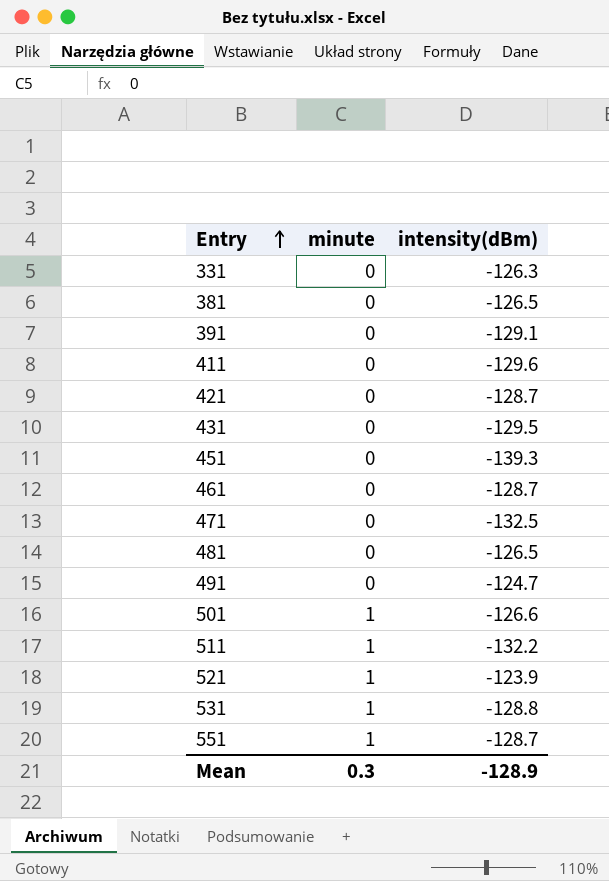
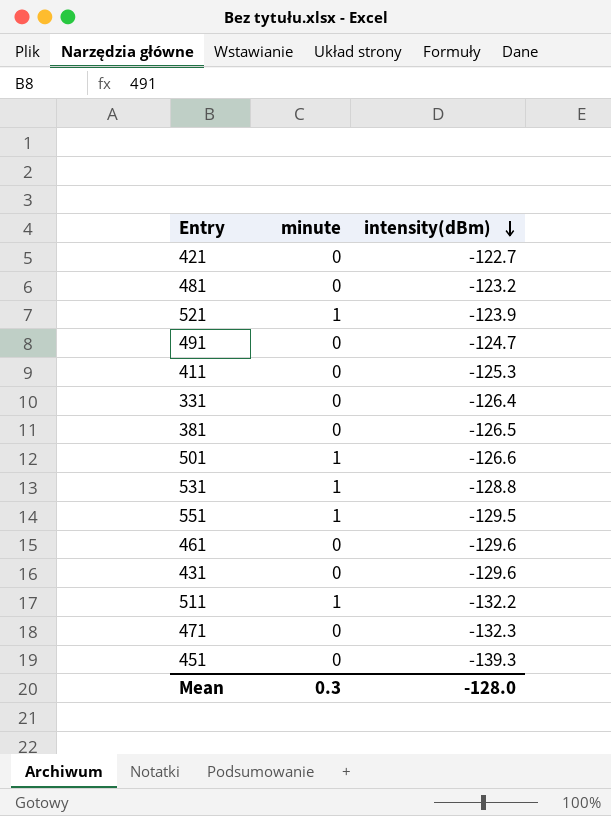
row order: Entry ascending -> intensity(dBm) descending
row 391: 0 | -129.1 -> none
421 | intensity(dBm): -128.7 -> -122.7
481 | intensity(dBm): -126.5 -> -123.2
411 | intensity(dBm): -129.6 -> -125.3
331 | intensity(dBm): -126.3 -> -126.4
551 | intensity(dBm): -128.7 -> -129.5
461 | intensity(dBm): -128.7 -> -129.6
431 | intensity(dBm): -129.5 -> -129.6
471 | intensity(dBm): -132.5 -> -132.3
Mean | intensity(dBm): -128.9 -> -128.0

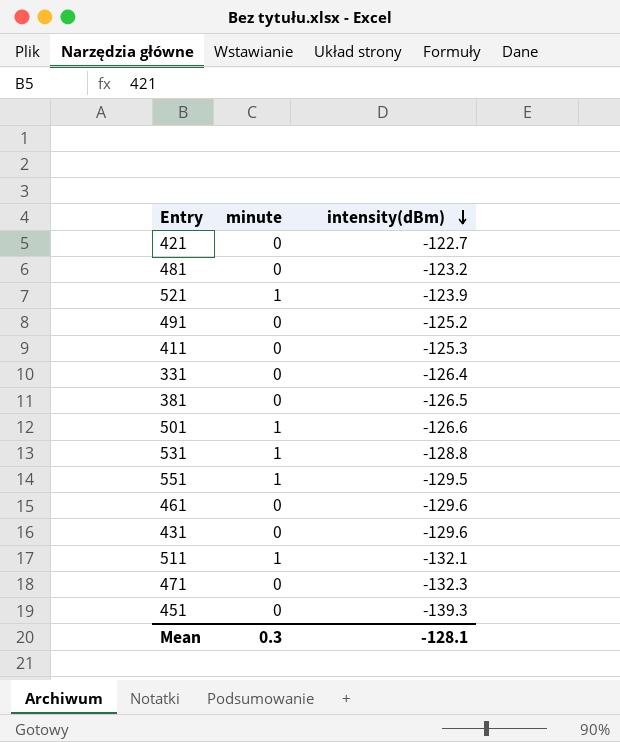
491 | intensity(dBm): -124.7 -> -125.2
511 | intensity(dBm): -132.2 -> -132.1
Mean | intensity(dBm): -128.0 -> -128.1

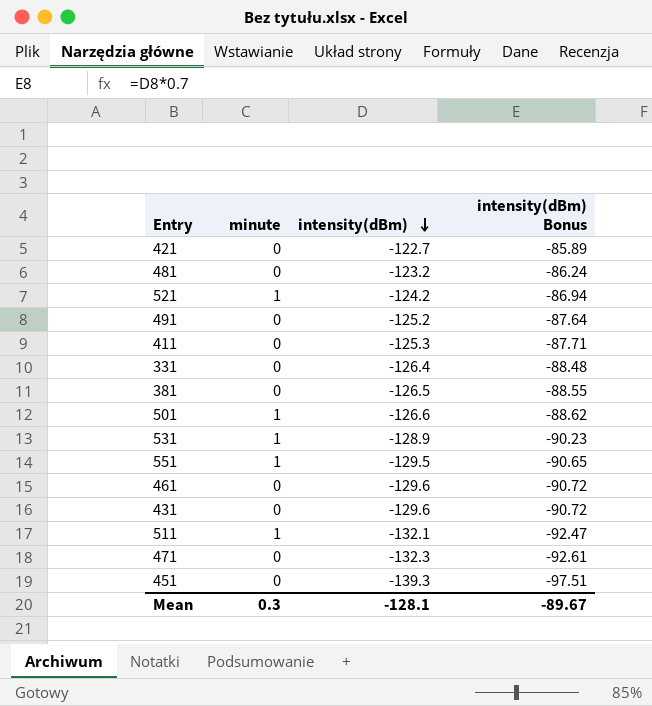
column intensity(dBm) Bonus | formula: none -> [intensity(dBm)] * 0.7
521 | intensity(dBm): -123.9 -> -124.2
531 | intensity(dBm): -128.8 -> -128.9

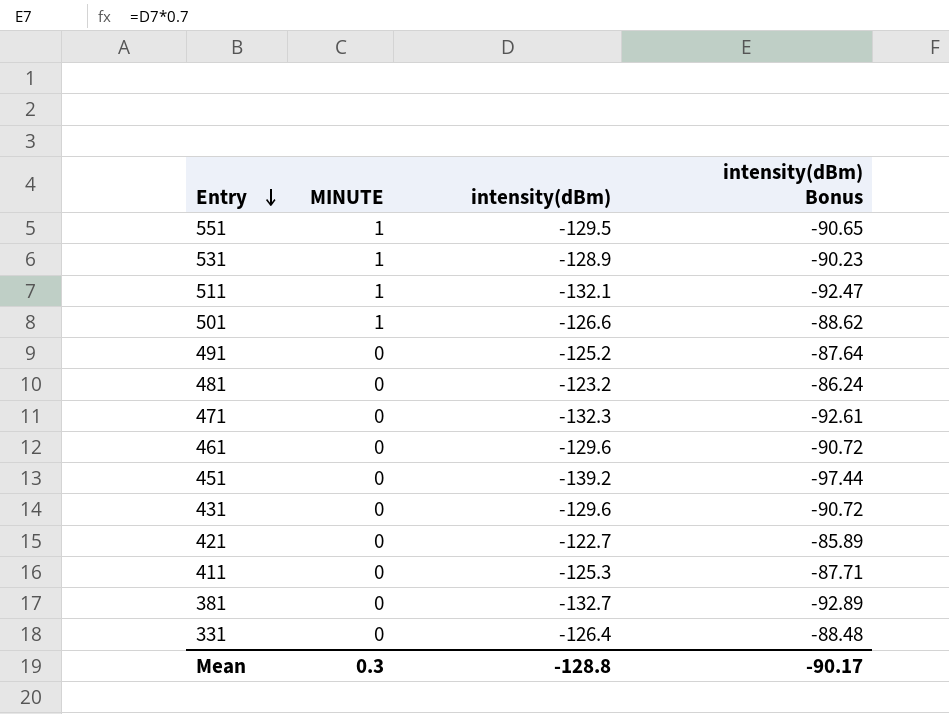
row order: intensity(dBm) descending -> Entry descending
column name: minute -> MINUTE
row 521: 1 | -124.2 | -86.94 -> none
451 | intensity(dBm): -139.3 -> -139.2
451 | intensity(dBm) Bonus: -97.51 -> -97.44
381 | intensity(dBm): -126.5 -> -132.7
381 | intensity(dBm) Bonus: -88.55 -> -92.89
Mean | intensity(dBm): -128.1 -> -128.8
Mean | intensity(dBm) Bonus: -89.67 -> -90.17

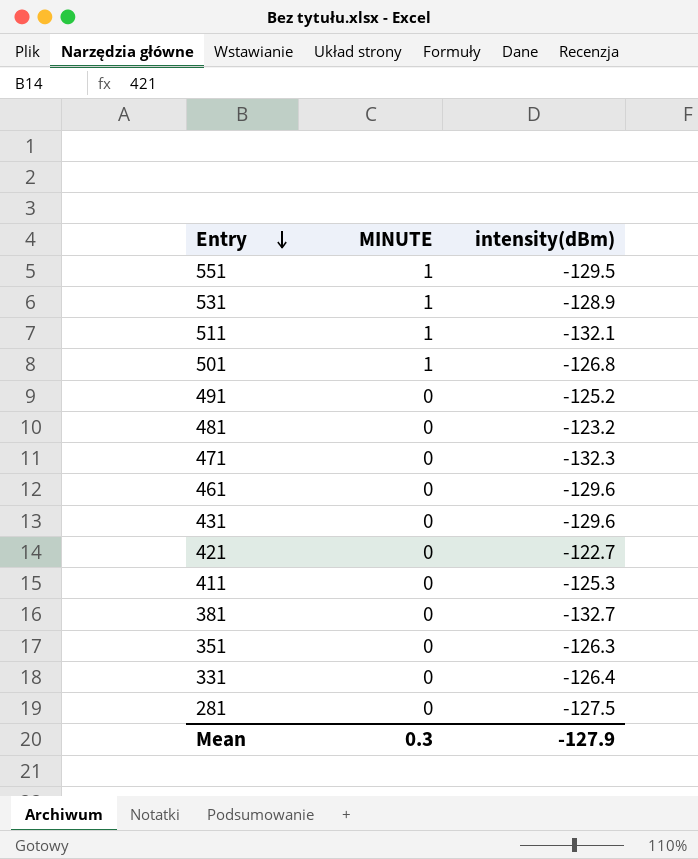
column intensity(dBm) Bonus | formula: [intensity(dBm)] * 0.7 -> none
row 451: 0 | -139.2 | -97.44 -> none
501 | intensity(dBm): -126.6 -> -126.8
row 351: none -> 0 | -126.3
row 281: none -> 0 | -127.5
Mean | intensity(dBm): -128.8 -> -127.9

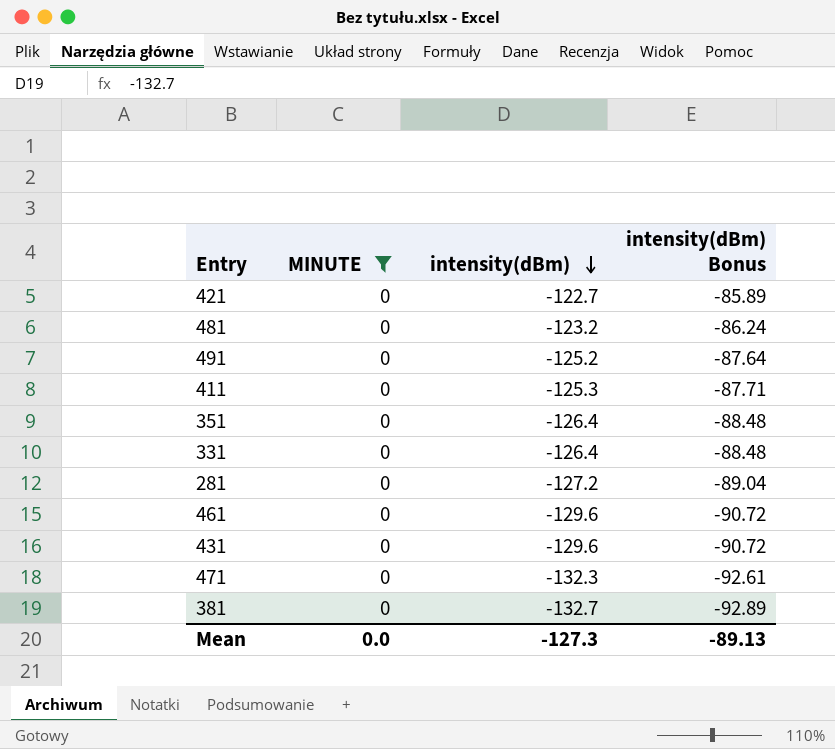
filter: none -> MINUTE = 0
row order: Entry descending -> intensity(dBm) descending
column intensity(dBm) Bonus | formula: none -> [intensity(dBm)] * 0.7
351 | intensity(dBm): -126.3 -> -126.4
281 | intensity(dBm): -127.5 -> -127.2
Mean | MINUTE: 0.3 -> 0.0
Mean | intensity(dBm): -127.9 -> -127.3

